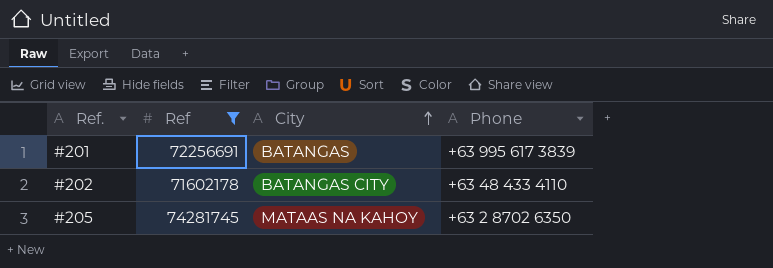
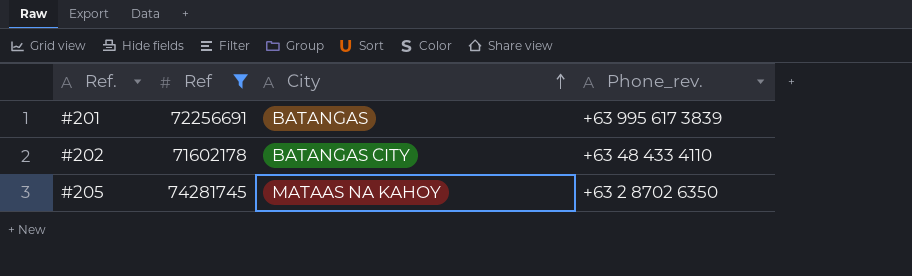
column name: Phone -> Phone_rev.

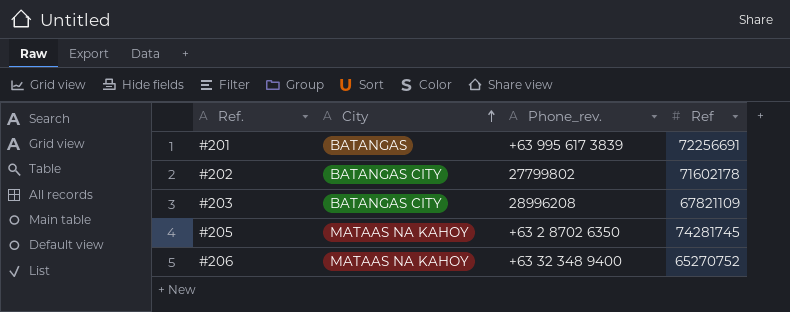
filter: Ref >= 71602178 -> none
column Ref | position: 2 -> 4
#202 | Phone_rev.: +63 48 433 4110 -> 27799802

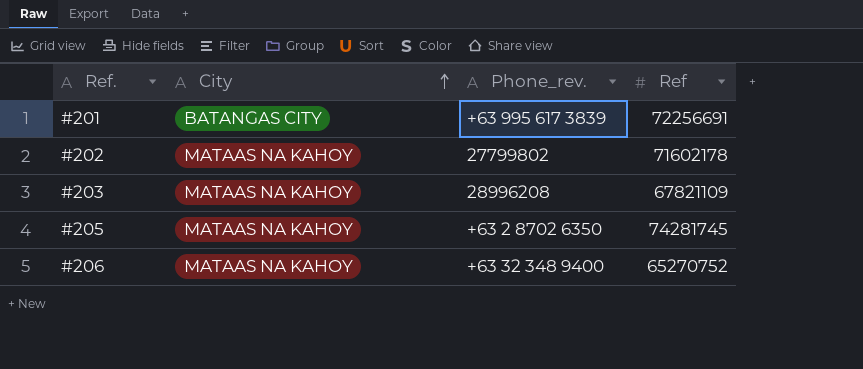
#201 | City: BATANGAS -> BATANGAS CITY
#202 | City: BATANGAS CITY -> MATAAS NA KAHOY
#203 | City: BATANGAS CITY -> MATAAS NA KAHOY

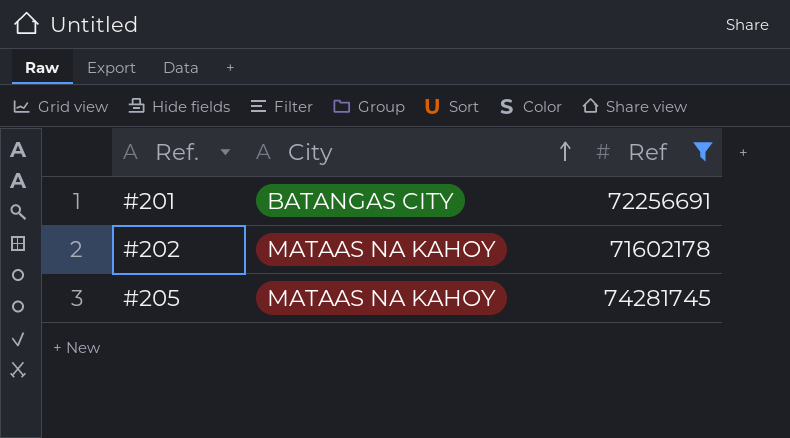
filter: none -> Ref >= 71602178
column Phone_rev. | position: 3 -> none

